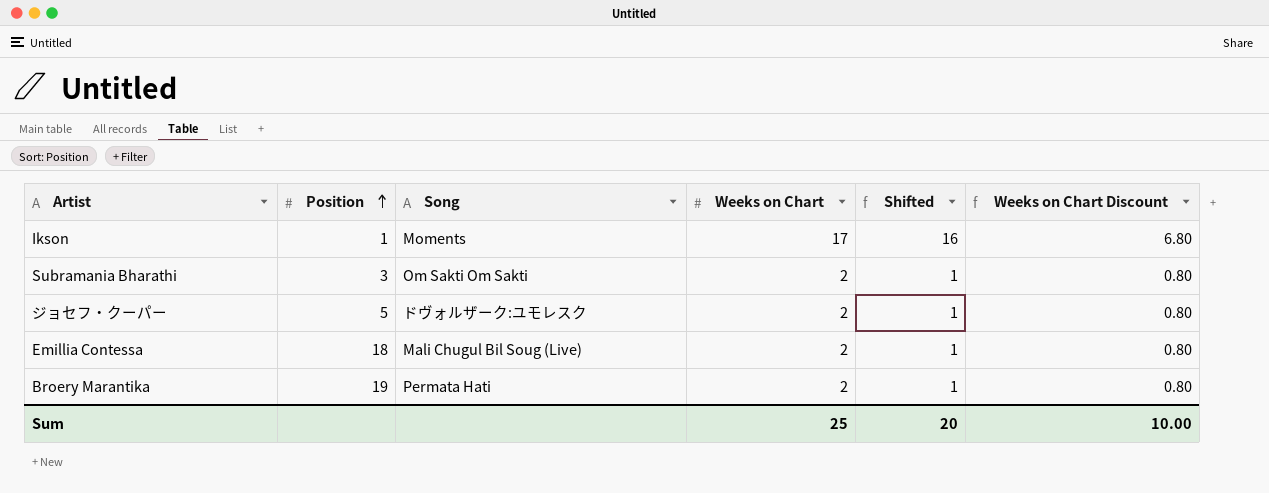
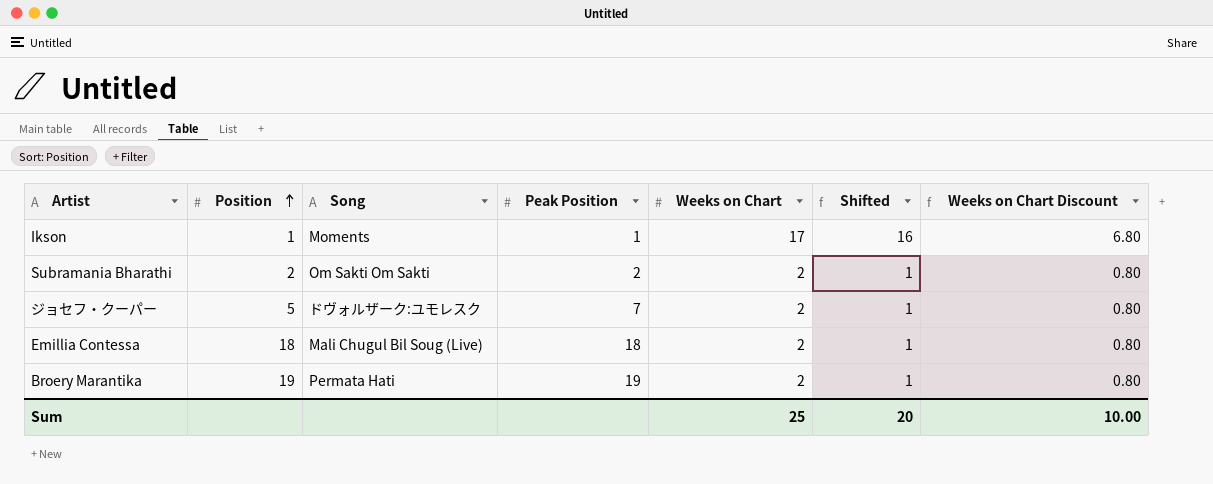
column Peak Position | position: none -> 4
Subramania Bharathi | Position: 3 -> 2

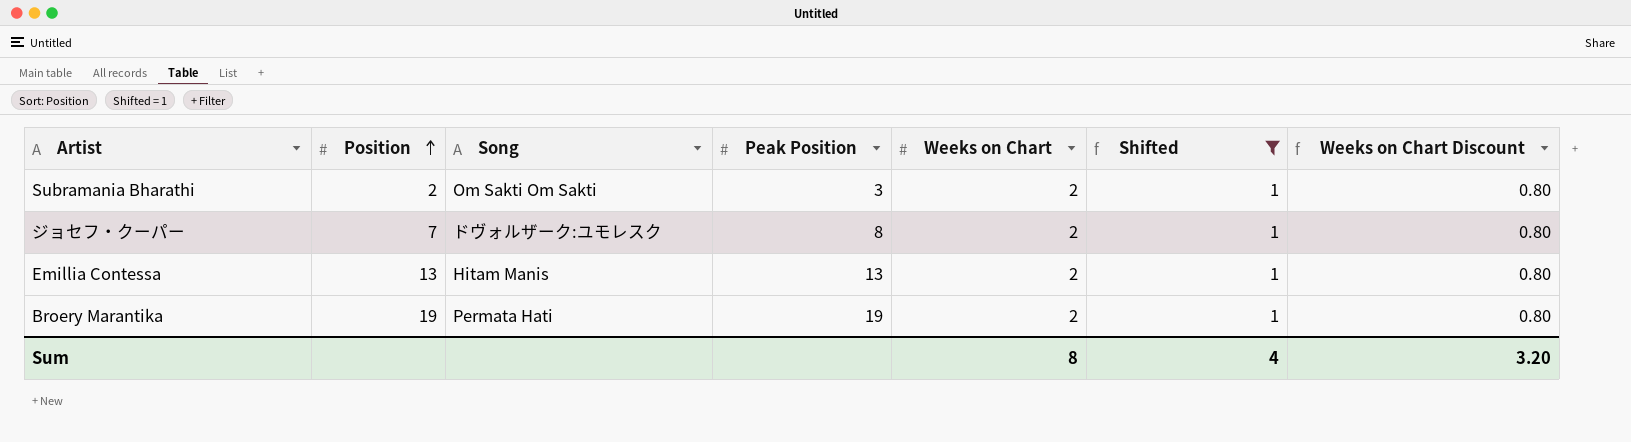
filter: none -> Shifted = 1
Subramania Bharathi | Peak Position: 2 -> 3
ジョセフ・クーパー | Position: 5 -> 7
ジョセフ・クーパー | Peak Position: 7 -> 8
Emillia Contessa | Position: 18 -> 13
Emillia Contessa | Song: Mali Chugul Bil Soug (Live) -> Hitam Manis
Emillia Contessa | Peak Position: 18 -> 13
Sum | Weeks on Chart: 25 -> 8
Sum | Shifted: 20 -> 4
Sum | Weeks on Chart Discount: 10.00 -> 3.20

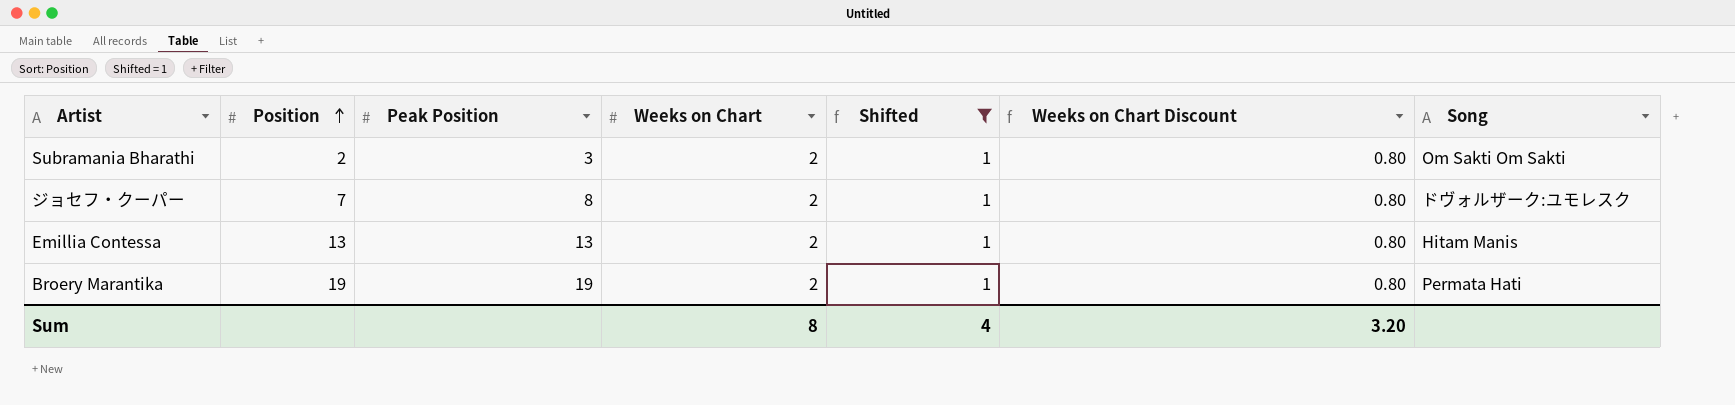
column Song | position: 3 -> 7

